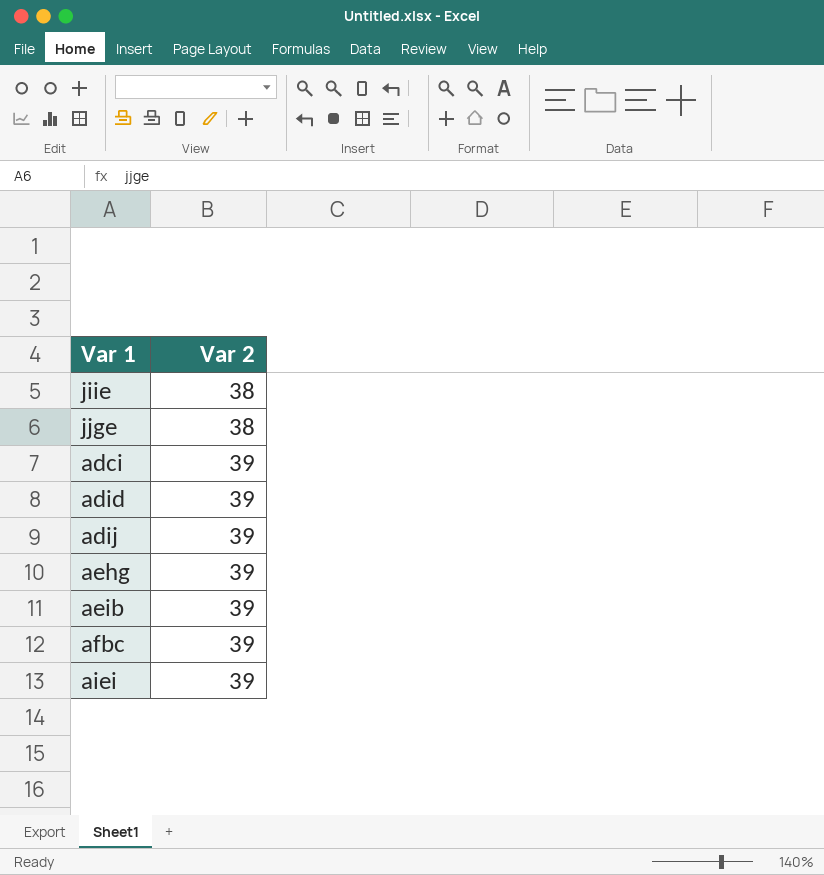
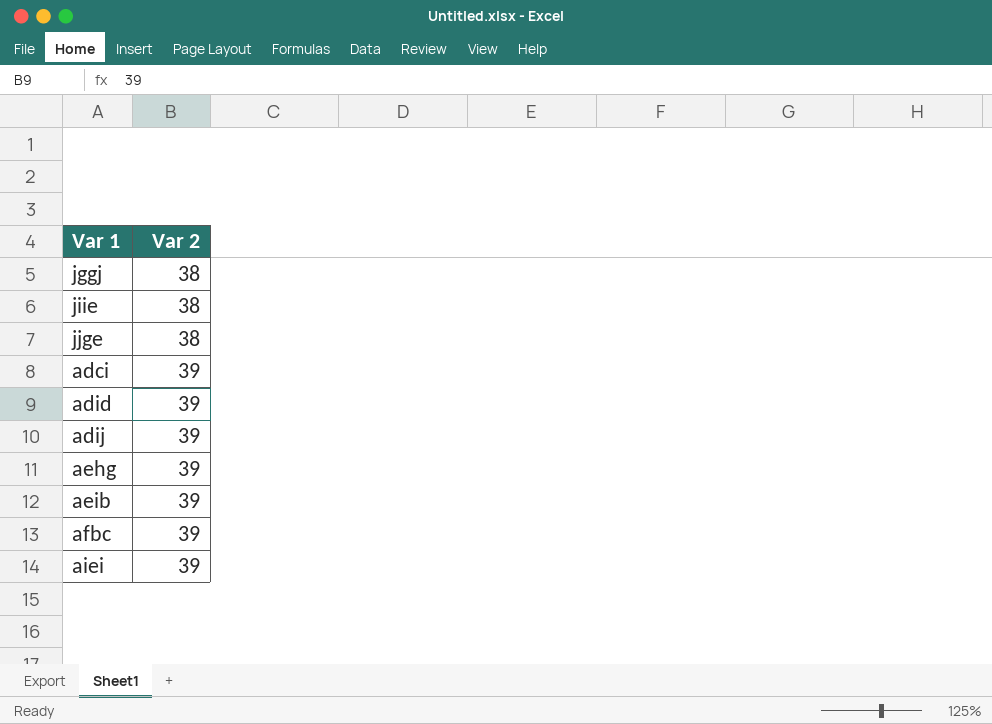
row jggj: none -> 38

